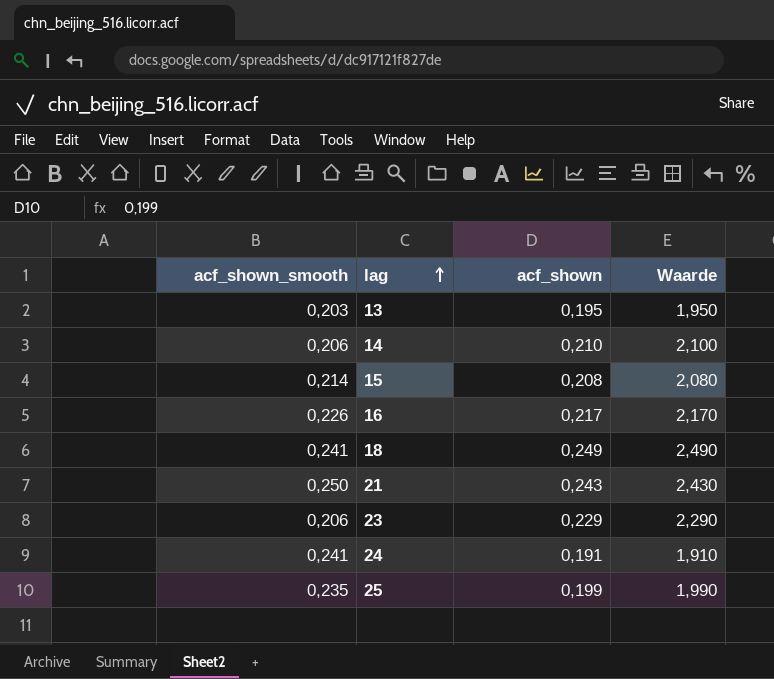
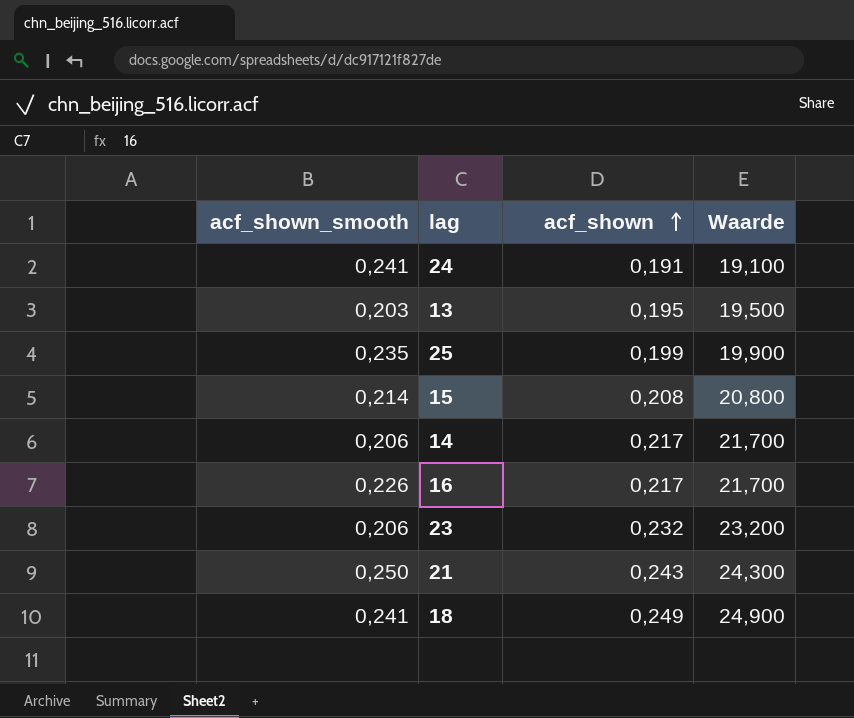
row order: lag ascending -> acf_shown ascending
column Waarde | formula: [acf_shown] * 10 -> [acf_shown] * 100
14 | acf_shown: 0,210 -> 0,217
23 | acf_shown: 0,229 -> 0,232

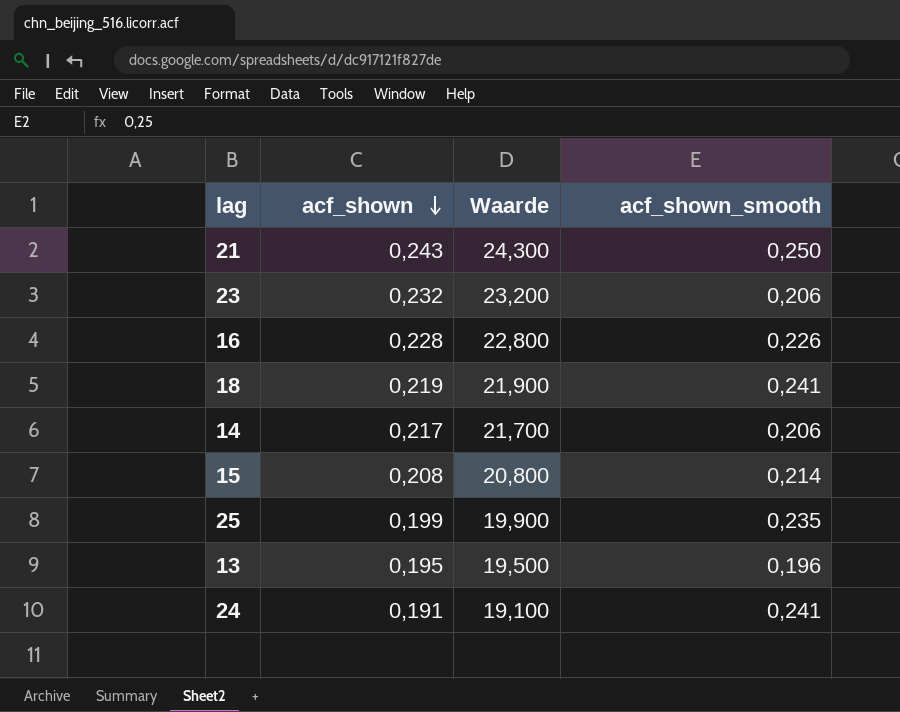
row order: acf_shown ascending -> acf_shown descending
column acf_shown_smooth | position: 1 -> 4
16 | acf_shown: 0,217 -> 0,228
16 | Waarde: 21,700 -> 22,800
18 | acf_shown: 0,249 -> 0,219
18 | Waarde: 24,900 -> 21,900
13 | acf_shown_smooth: 0,203 -> 0,196

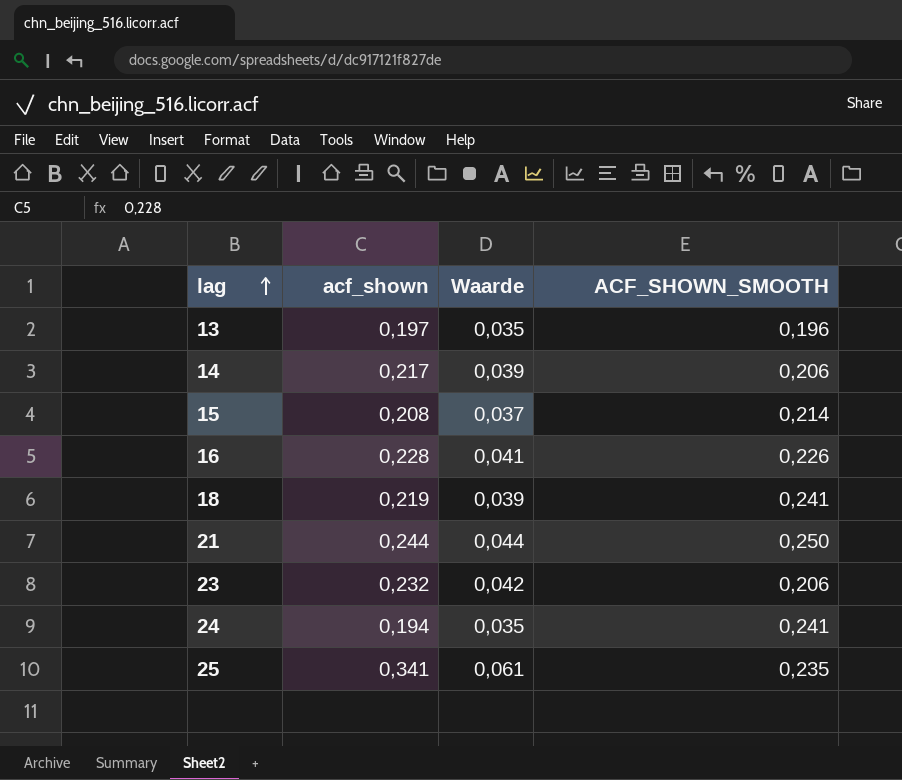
row order: acf_shown descending -> lag ascending
column Waarde | formula: [acf_shown] * 100 -> [acf_shown] * 0,18
column name: acf_shown_smooth -> ACF_SHOWN_SMOOTH
13 | acf_shown: 0,195 -> 0,197
21 | acf_shown: 0,243 -> 0,244
24 | acf_shown: 0,191 -> 0,194
25 | acf_shown: 0,199 -> 0,341

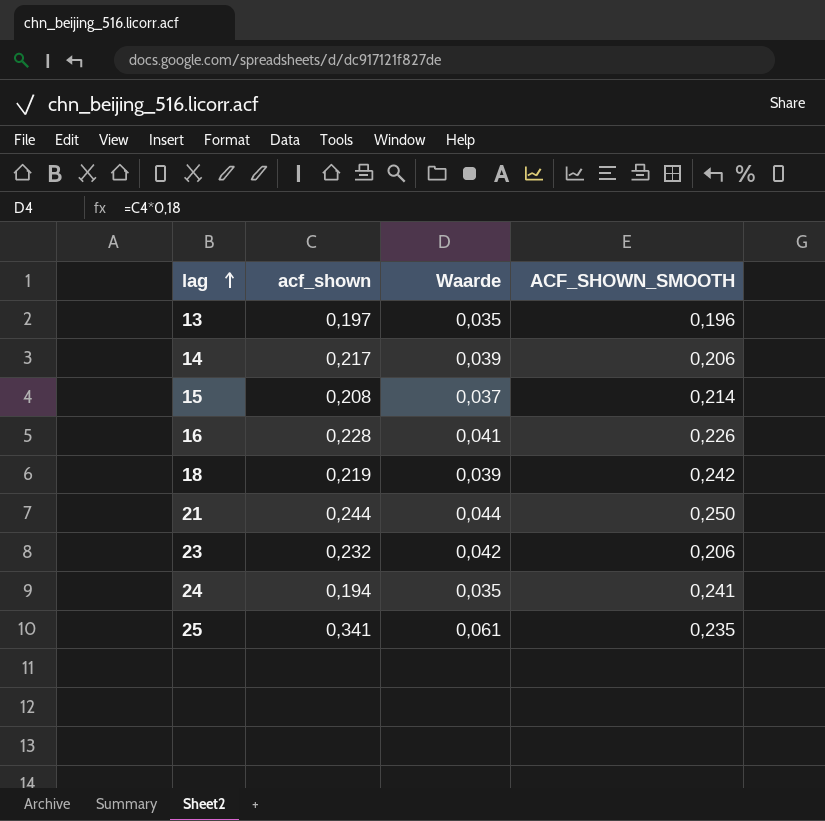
18 | ACF_SHOWN_SMOOTH: 0,241 -> 0,242

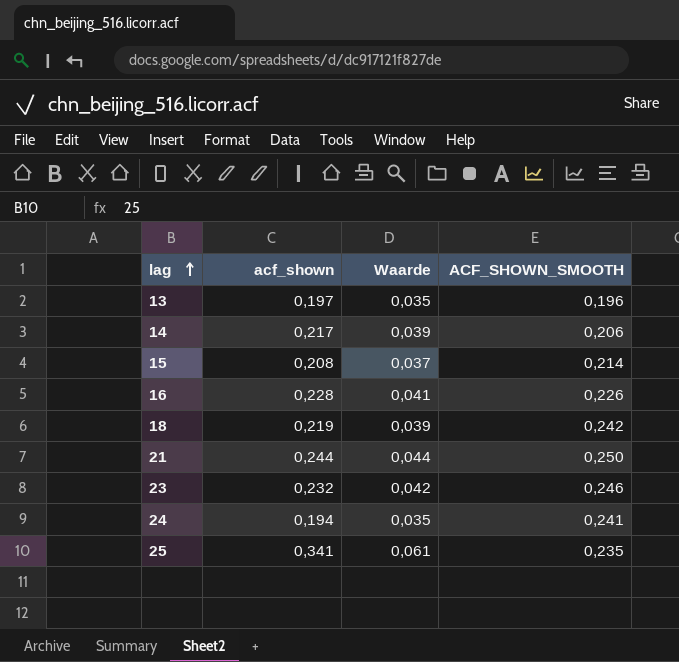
23 | ACF_SHOWN_SMOOTH: 0,206 -> 0,246

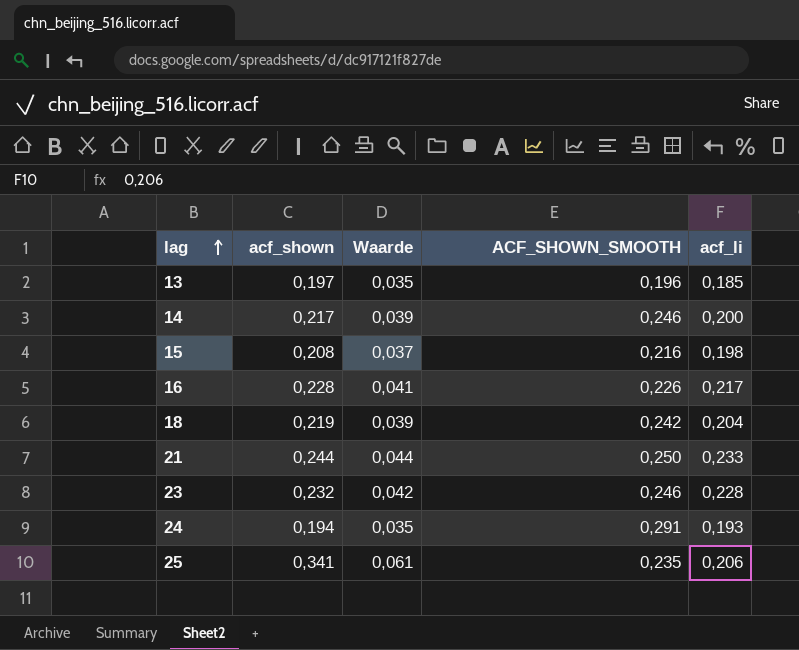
column acf_li | position: none -> 5
14 | ACF_SHOWN_SMOOTH: 0,206 -> 0,246
15 | ACF_SHOWN_SMOOTH: 0,214 -> 0,216
24 | ACF_SHOWN_SMOOTH: 0,241 -> 0,291

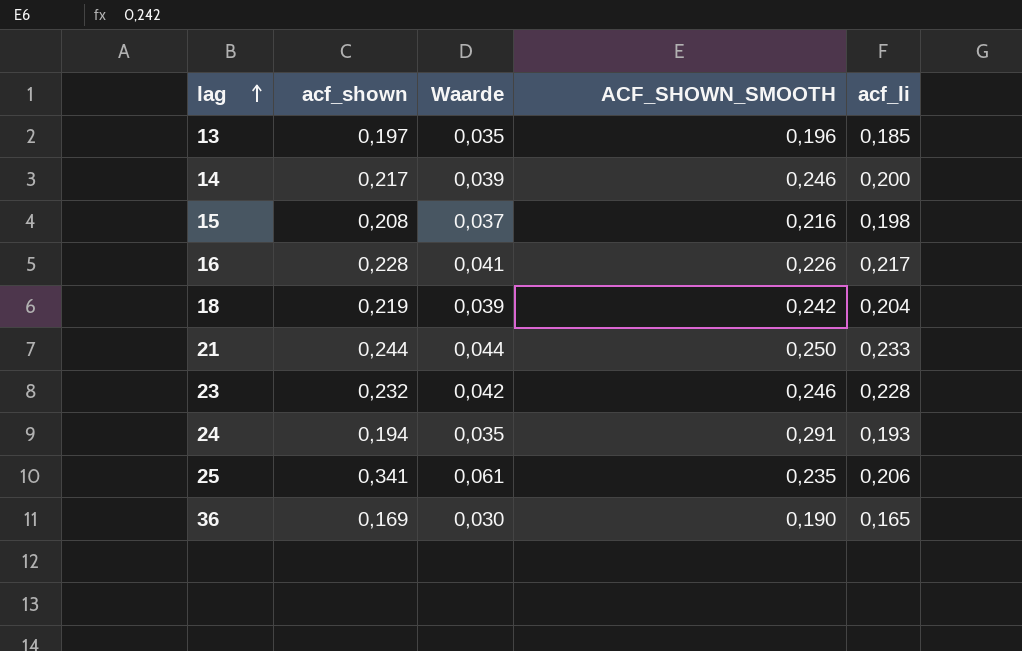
row 36: none -> 0,169 | 0,030 | 0,190 | 0,165

